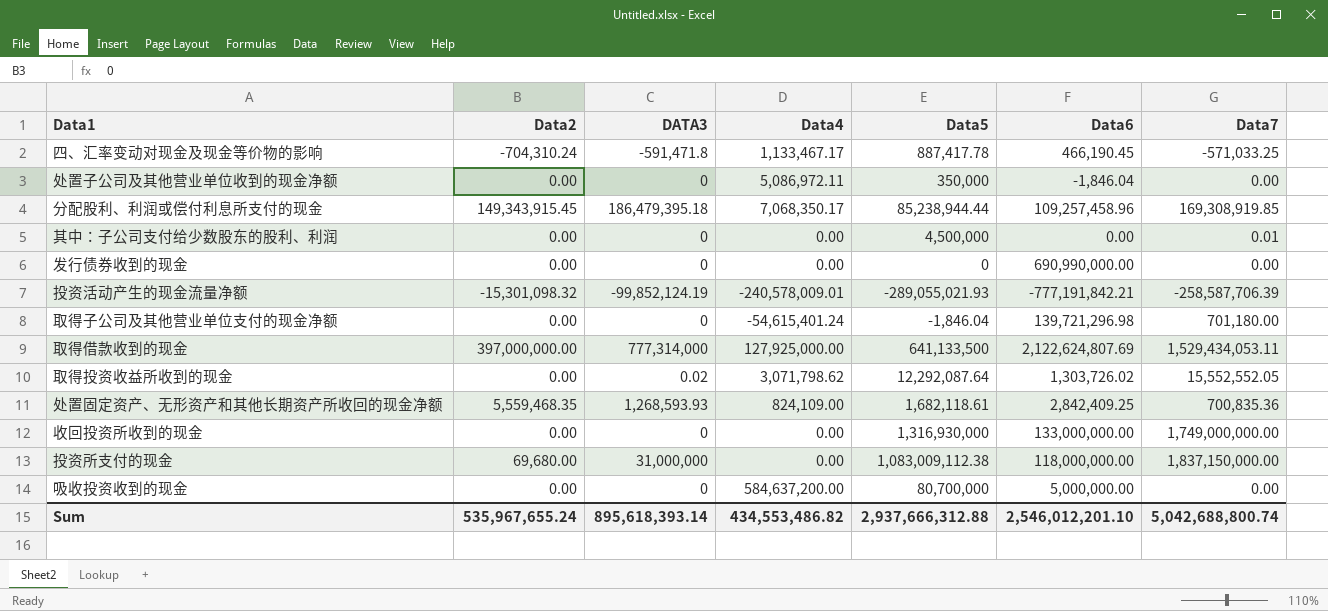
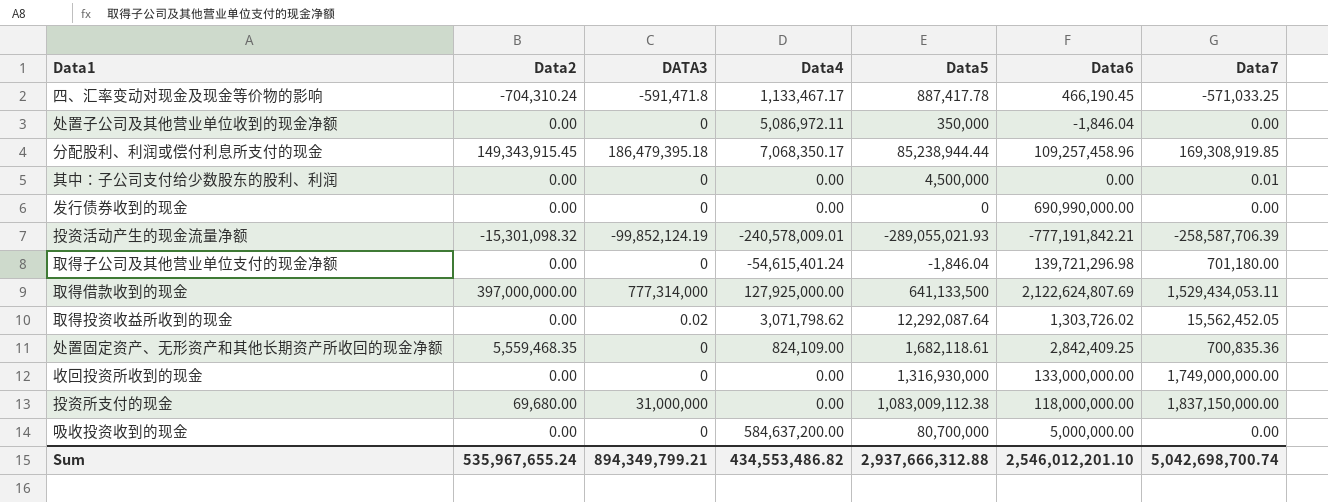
取得投资收益所收到的现金 | Data7: 15,552,552.05 -> 15,562,452.05
处置固定资产、无形资产和其他长期资产所收回的现金净额 | DATA3: 1,268,593.93 -> 0
Sum | DATA3: 895,618,393.14 -> 894,349,799.21
Sum | Data7: 5,042,688,800.74 -> 5,042,698,700.74

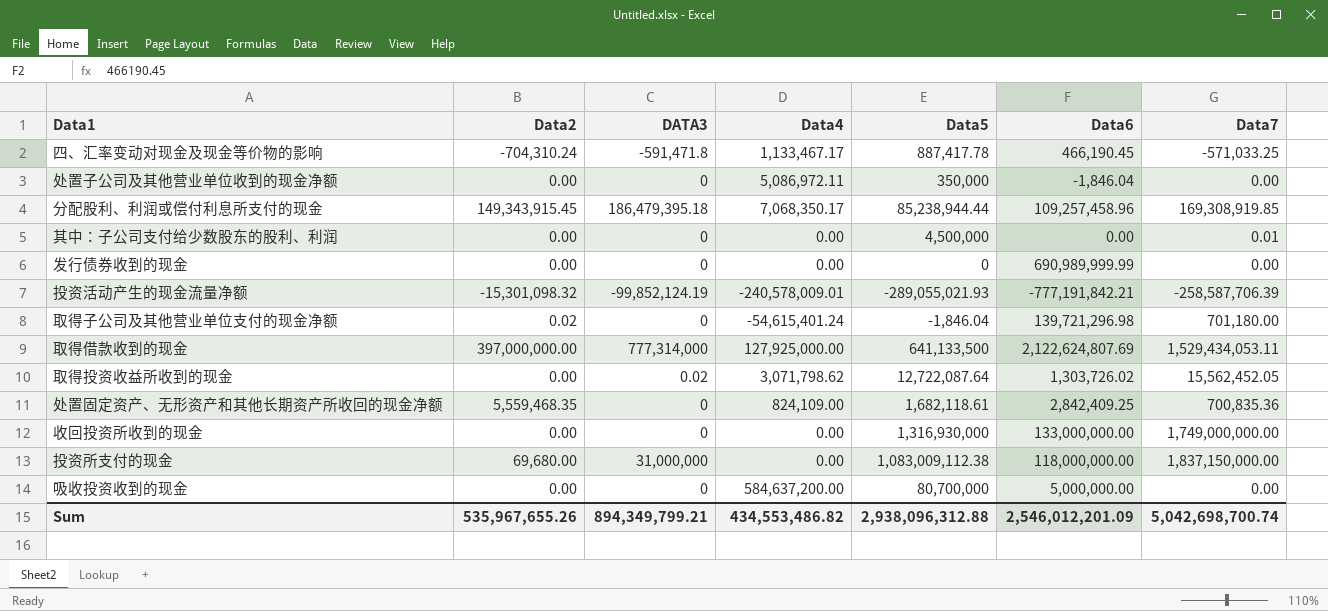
发行债券收到的现金 | Data6: 690,990,000.00 -> 690,989,999.99
取得子公司及其他营业单位支付的现金净额 | Data2: 0.00 -> 0.02
取得投资收益所收到的现金 | Data5: 12,292,087.64 -> 12,722,087.64
Sum | Data2: 535,967,655.24 -> 535,967,655.26
Sum | Data5: 2,937,666,312.88 -> 2,938,096,312.88
Sum | Data6: 2,546,012,201.10 -> 2,546,012,201.09

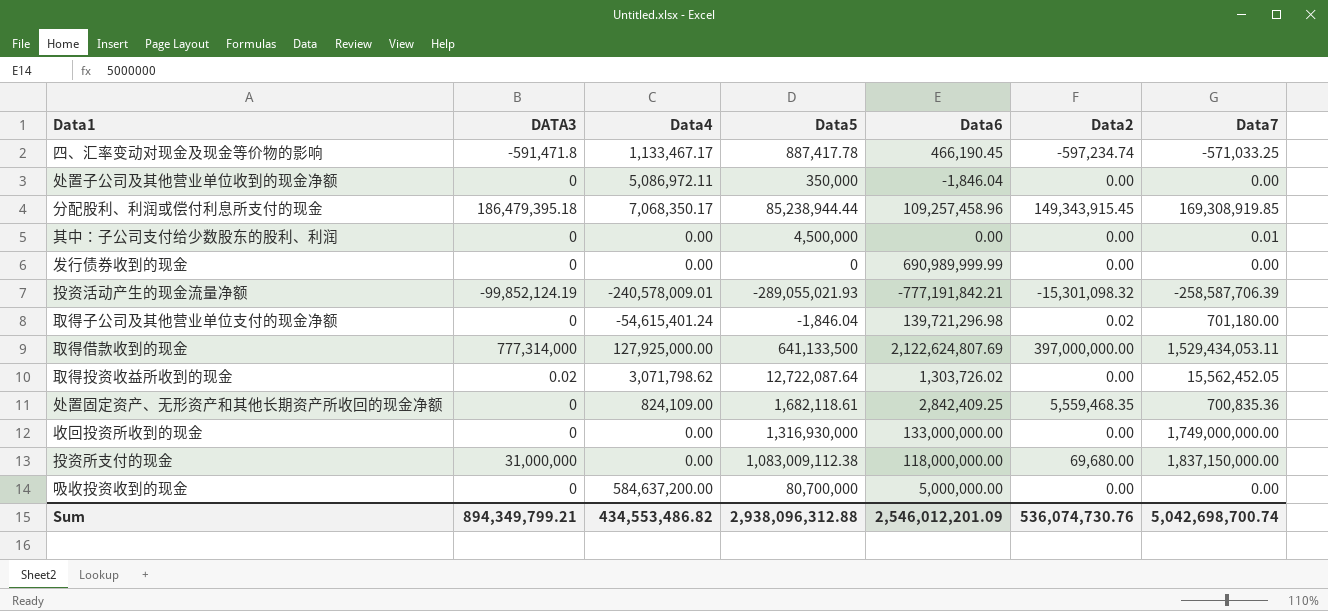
column Data2 | position: 2 -> 6
四、汇率变动对现金及现金等价物的影响 | Data2: -704,310.24 -> -597,234.74
Sum | Data2: 535,967,655.26 -> 536,074,730.76

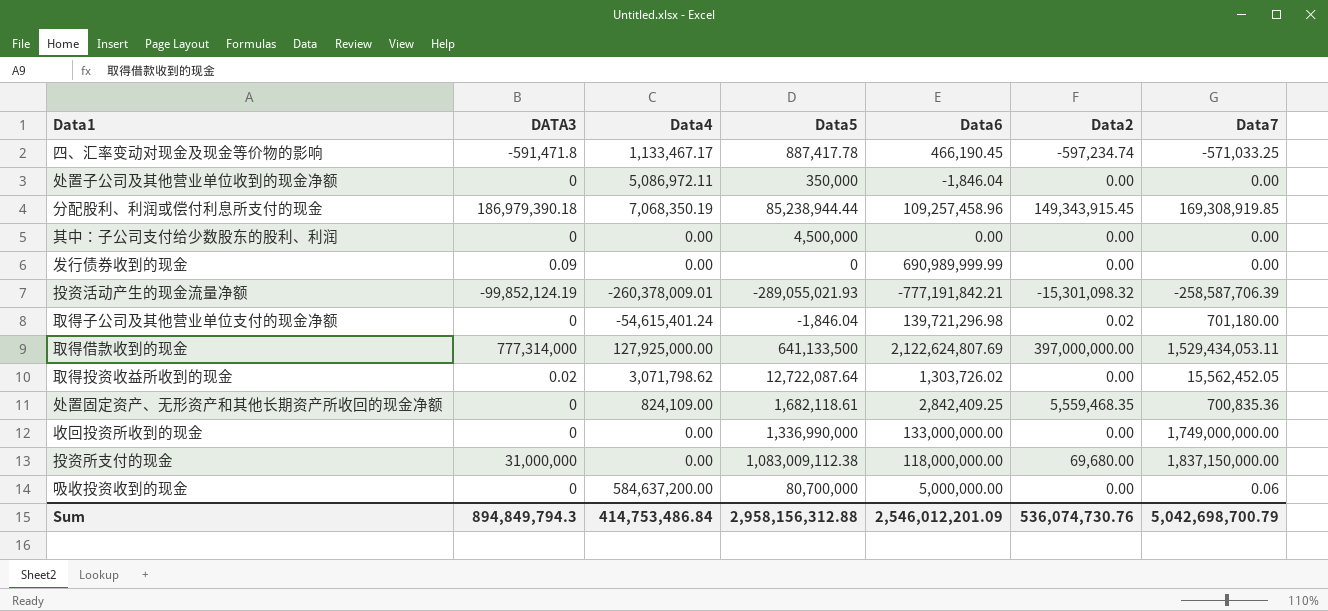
分配股利、利润或偿付利息所支付的现金 | DATA3: 186,479,395.18 -> 186,979,390.18
分配股利、利润或偿付利息所支付的现金 | Data4: 7,068,350.17 -> 7,068,350.19
其中：子公司支付给少数股东的股利、利润 | Data7: 0.01 -> 0.00
发行债券收到的现金 | DATA3: 0 -> 0.09
投资活动产生的现金流量净额 | Data4: -240,578,009.01 -> -260,378,009.01
收回投资所收到的现金 | Data5: 1,316,930,000 -> 1,336,990,000
吸收投资收到的现金 | Data7: 0.00 -> 0.06
Sum | DATA3: 894,349,799.21 -> 894,849,794.3
Sum | Data4: 434,553,486.82 -> 414,753,486.84
Sum | Data5: 2,938,096,312.88 -> 2,958,156,312.88
Sum | Data7: 5,042,698,700.74 -> 5,042,698,700.79

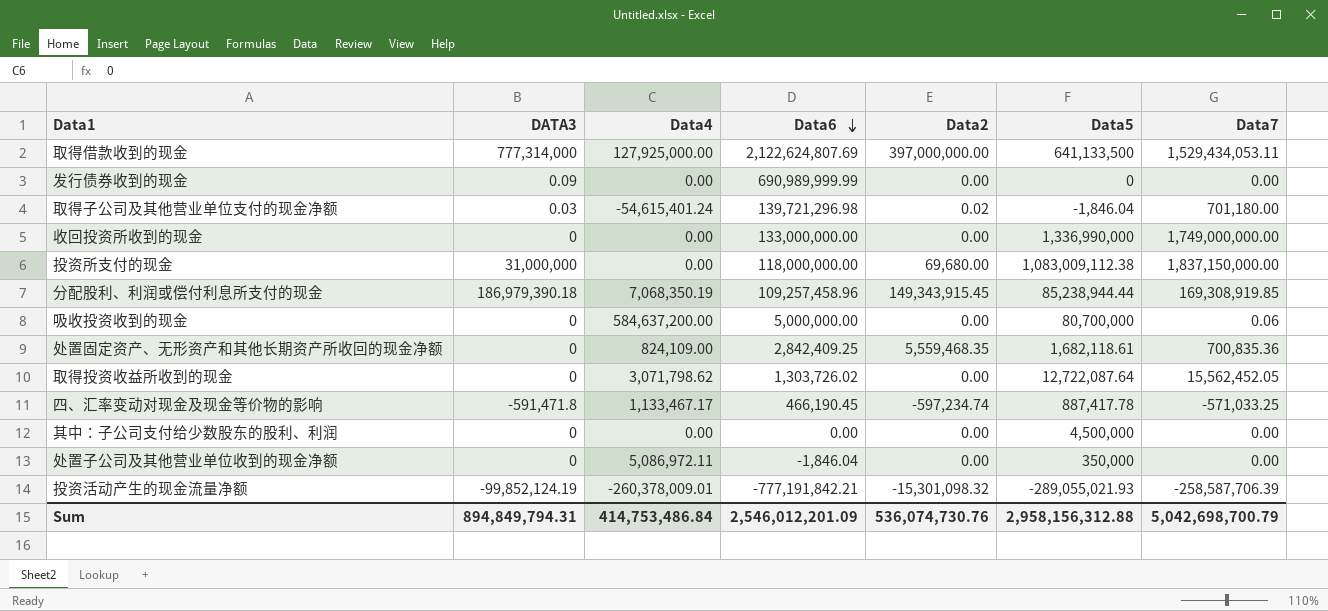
row order: none -> Data6 descending
column Data5 | position: 4 -> 6
取得子公司及其他营业单位支付的现金净额 | DATA3: 0 -> 0.03
取得投资收益所收到的现金 | DATA3: 0.02 -> 0
Sum | DATA3: 894,849,794.3 -> 894,849,794.31

